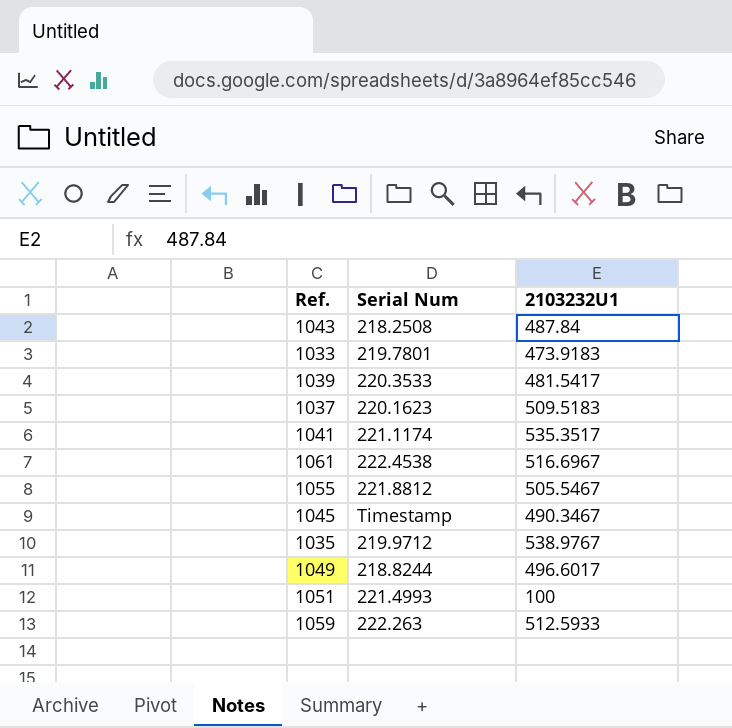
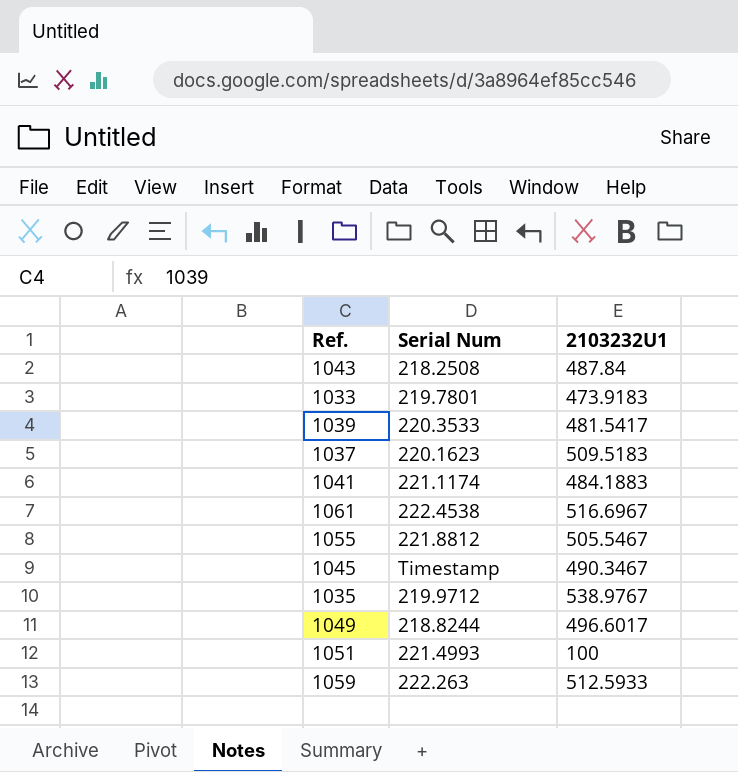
1041 | 2103232U1: 535.3517 -> 484.1883

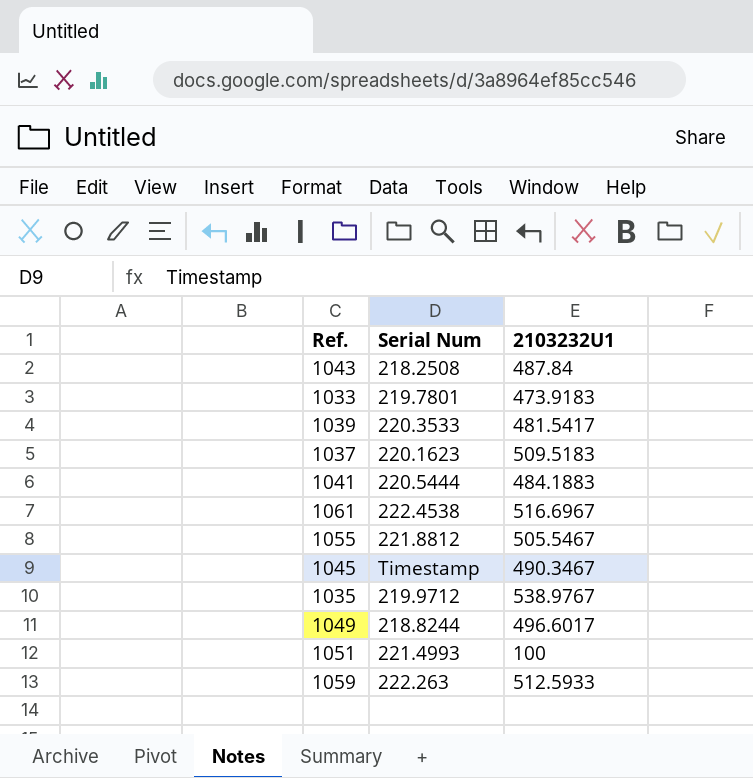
1041 | Serial Num: 221.1174 -> 220.5444

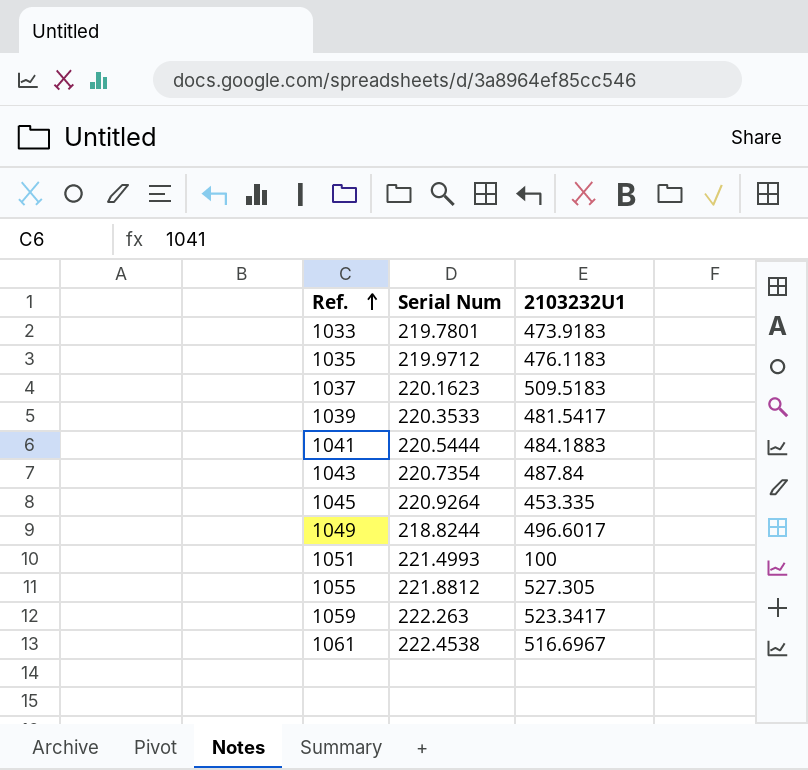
row order: none -> Ref. ascending
1035 | 2103232U1: 538.9767 -> 476.1183
1043 | Serial Num: 218.2508 -> 220.7354
1045 | Serial Num: Timestamp -> 220.9264
1045 | 2103232U1: 490.3467 -> 453.335
1055 | 2103232U1: 505.5467 -> 527.305
1059 | 2103232U1: 512.5933 -> 523.3417

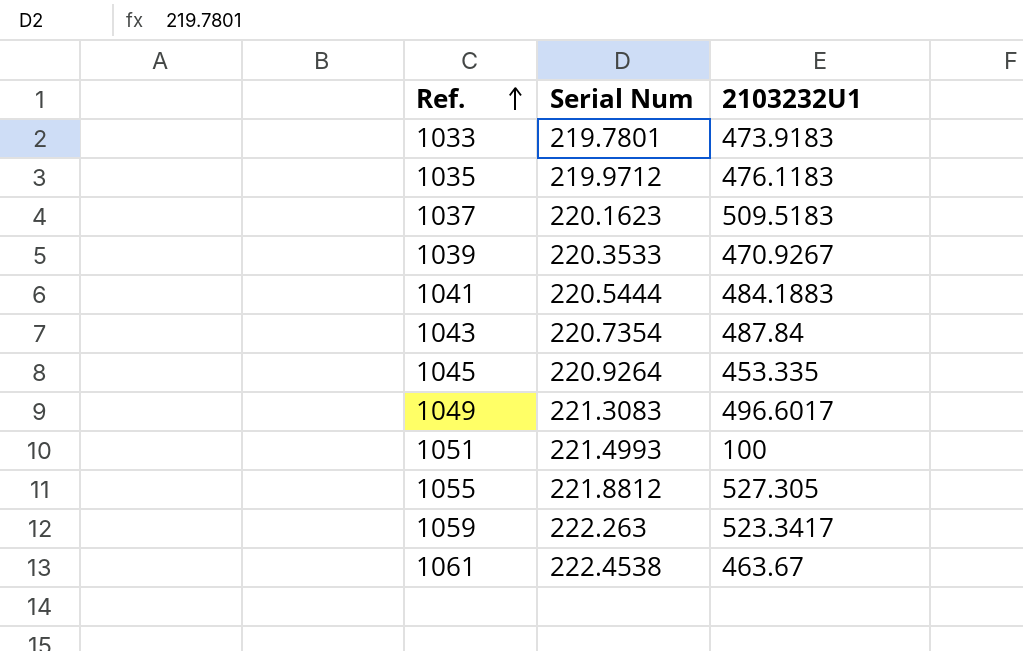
1039 | 2103232U1: 481.5417 -> 470.9267
1049 | Serial Num: 218.8244 -> 221.3083
1061 | 2103232U1: 516.6967 -> 463.67

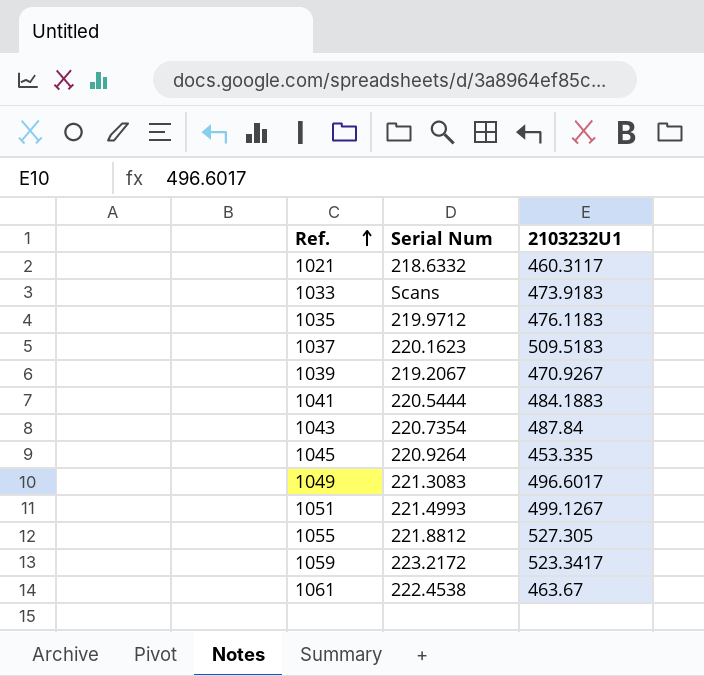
row 1021: none -> 218.6332 | 460.3117
1033 | Serial Num: 219.7801 -> Scans
1039 | Serial Num: 220.3533 -> 219.2067
1051 | 2103232U1: 100 -> 499.1267
1059 | Serial Num: 222.263 -> 223.2172

